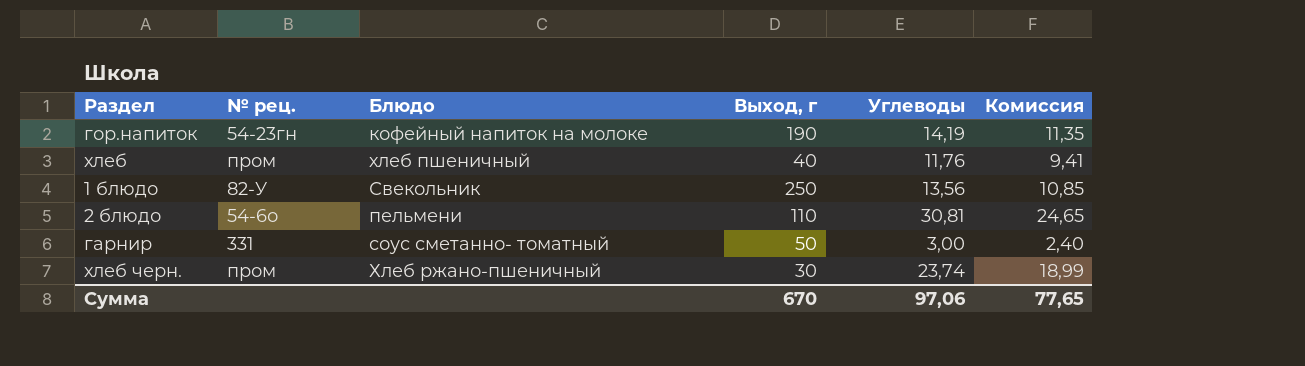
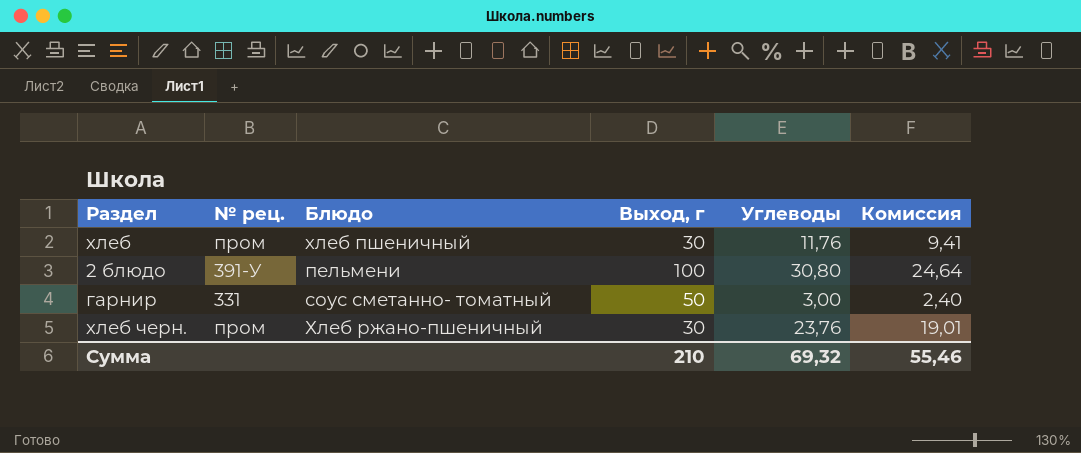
row гор.напиток: 54-23гн | кофейный напиток на молоке | 190 | 14,19 | 11,35 -> none
row 1 блюдо: 82-У | Свекольник | 250 | 13,56 | 10,85 -> none
хлеб | Выход, г: 40 -> 30
2 блюдо | № рец.: 54-6о -> 391-У
2 блюдо | Выход, г: 110 -> 100
2 блюдо | Углеводы: 30,81 -> 30,80
2 блюдо | Комиссия: 24,65 -> 24,64
хлеб черн. | Углеводы: 23,74 -> 23,76
хлеб черн. | Комиссия: 18,99 -> 19,01
Сумма | Выход, г: 670 -> 210
Сумма | Углеводы: 97,06 -> 69,32
Сумма | Комиссия: 77,65 -> 55,46

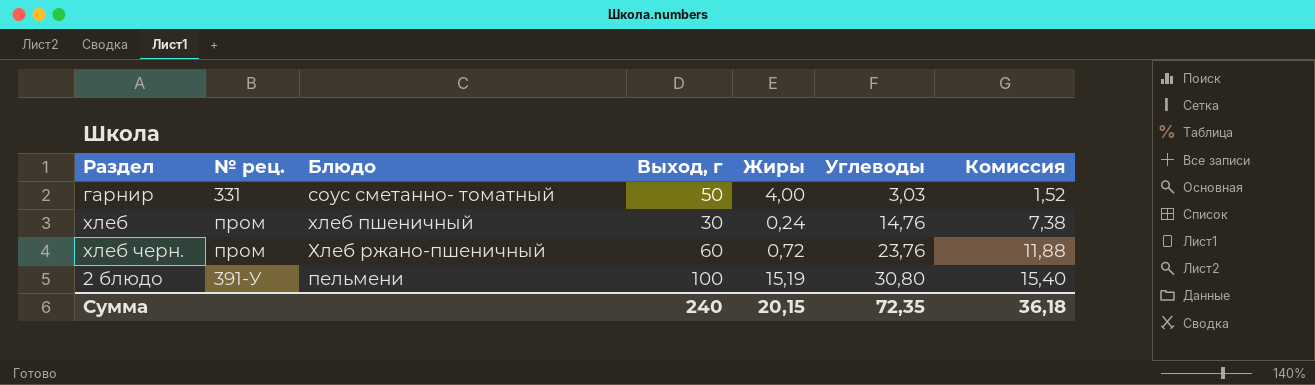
row order: none -> Углеводы ascending
column Жиры | position: none -> 5
column Комиссия | formula: [Углеводы] * 0,8 -> [Углеводы] * 0,5
гарнир | Углеводы: 3,00 -> 3,03
хлеб | Углеводы: 11,76 -> 14,76
хлеб черн. | Выход, г: 30 -> 60
Сумма | Выход, г: 210 -> 240
Сумма | Углеводы: 69,32 -> 72,35
Сумма | Комиссия: 55,46 -> 36,18

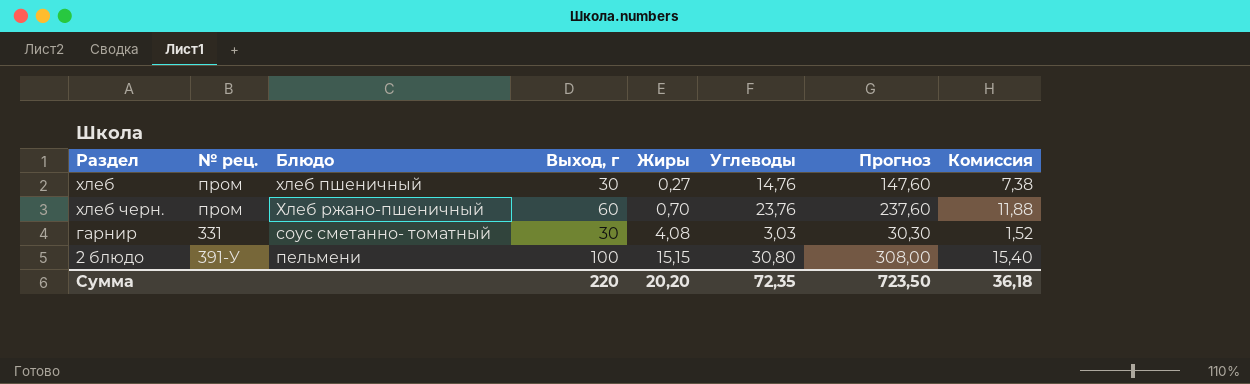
row order: Углеводы ascending -> Жиры ascending
column Прогноз | formula: none -> [Углеводы] * 10
хлеб | Жиры: 0,24 -> 0,27
хлеб черн. | Жиры: 0,72 -> 0,70
гарнир | Выход, г: 50 -> 30
гарнир | Жиры: 4,00 -> 4,08
2 блюдо | Жиры: 15,19 -> 15,15
Сумма | Выход, г: 240 -> 220
Сумма | Жиры: 20,15 -> 20,20

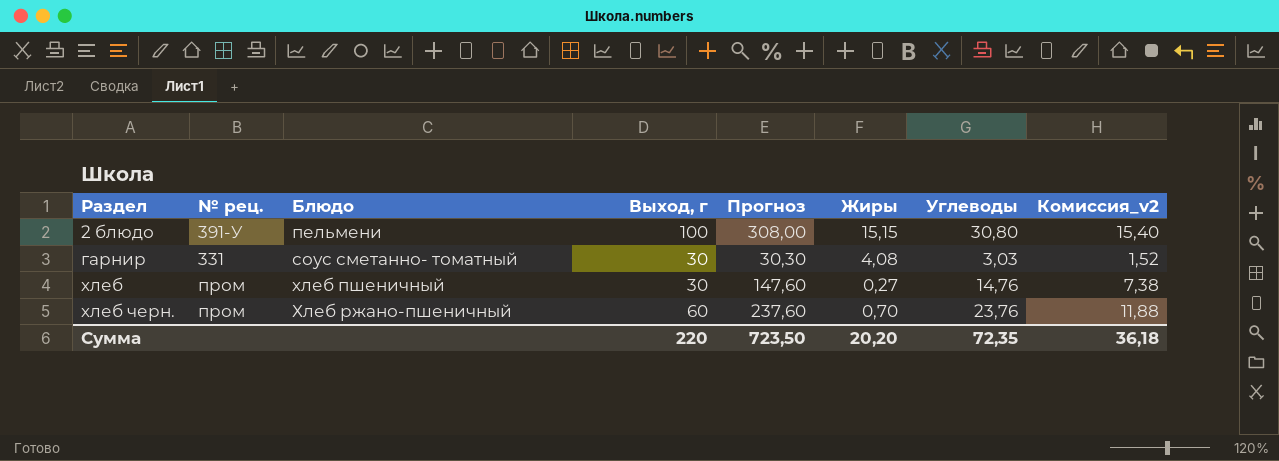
row order: Жиры ascending -> Раздел ascending
column Прогноз | position: 7 -> 5
column name: Комиссия -> Комиссия_v2

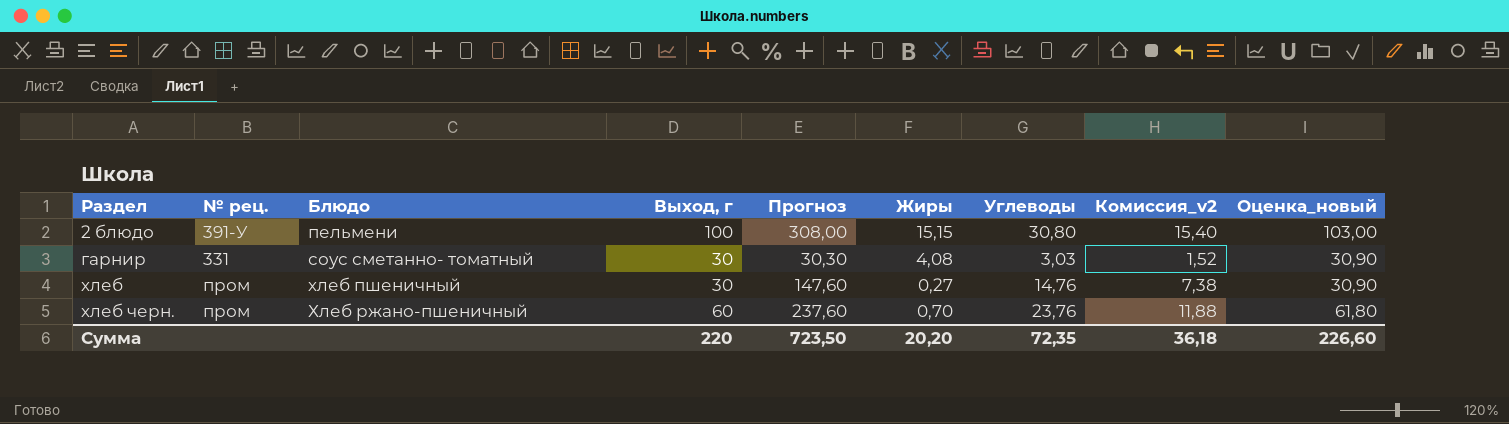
column Оценка_новый | formula: none -> [Выход, г] * 1,03

